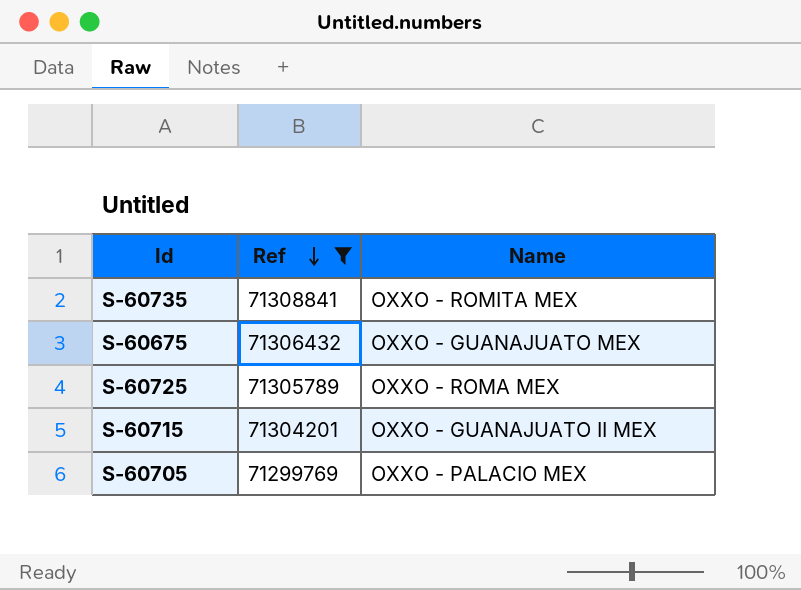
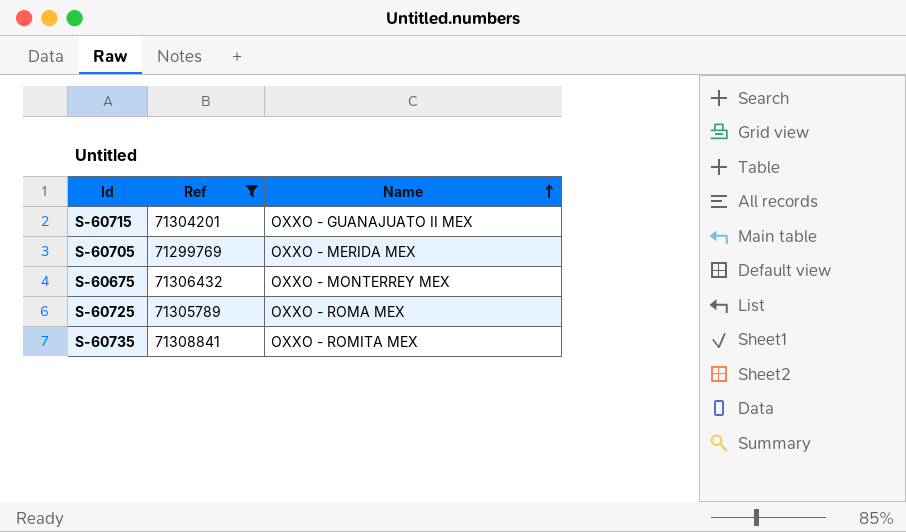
row order: Ref descending -> Name ascending
S-60705 | Name: OXXO - PALACIO MEX -> OXXO - MERIDA MEX
S-60675 | Name: OXXO - GUANAJUATO MEX -> OXXO - MONTERREY MEX

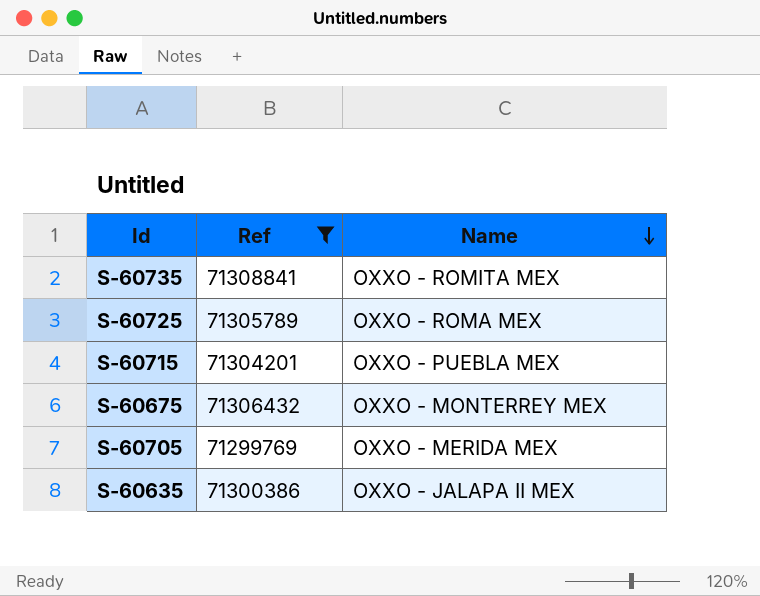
row order: Name ascending -> Name descending
S-60715 | Name: OXXO - GUANAJUATO II MEX -> OXXO - PUEBLA MEX
row S-60635: none -> 71300386 | OXXO - JALAPA II MEX

